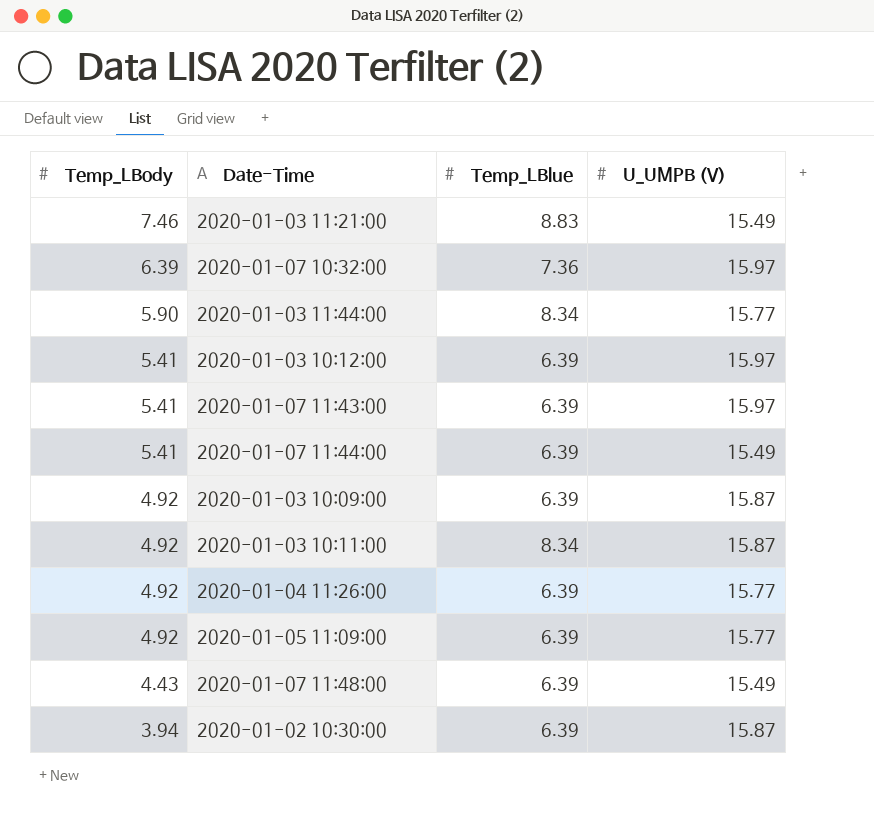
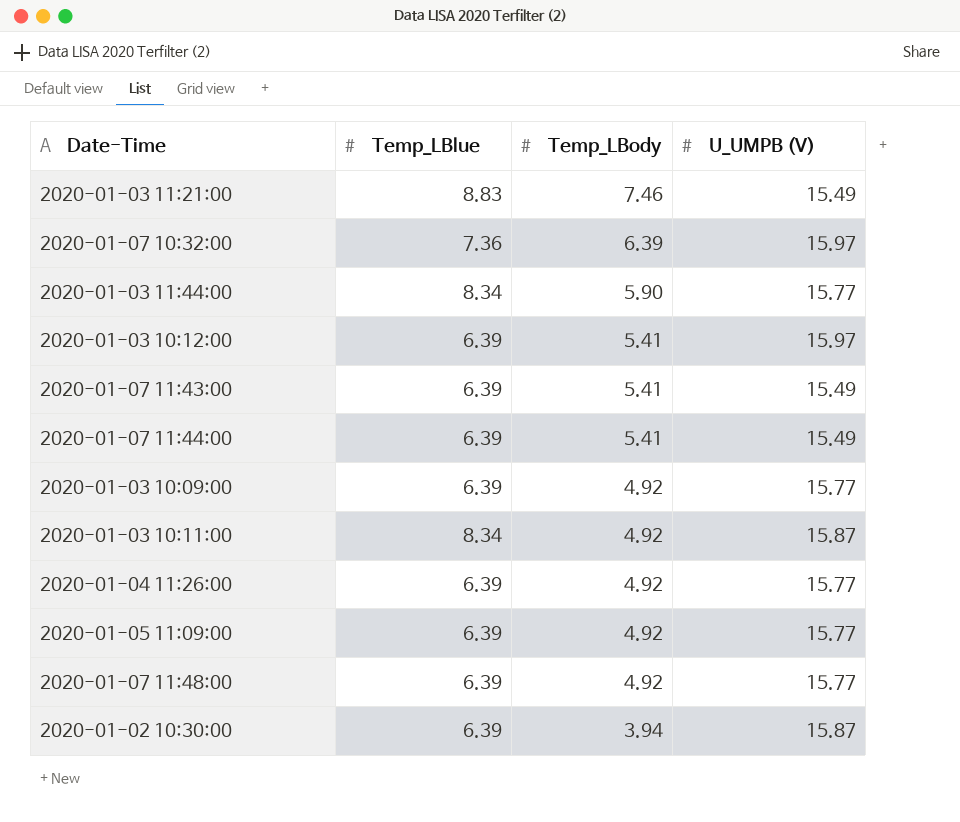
column Temp_LBody | position: 1 -> 3
2020-01-07 11:43:00 | U_UMPB (V): 15.97 -> 15.49
2020-01-03 10:09:00 | U_UMPB (V): 15.87 -> 15.77
2020-01-07 11:48:00 | Temp_LBody: 4.43 -> 4.92
2020-01-07 11:48:00 | U_UMPB (V): 15.49 -> 15.77

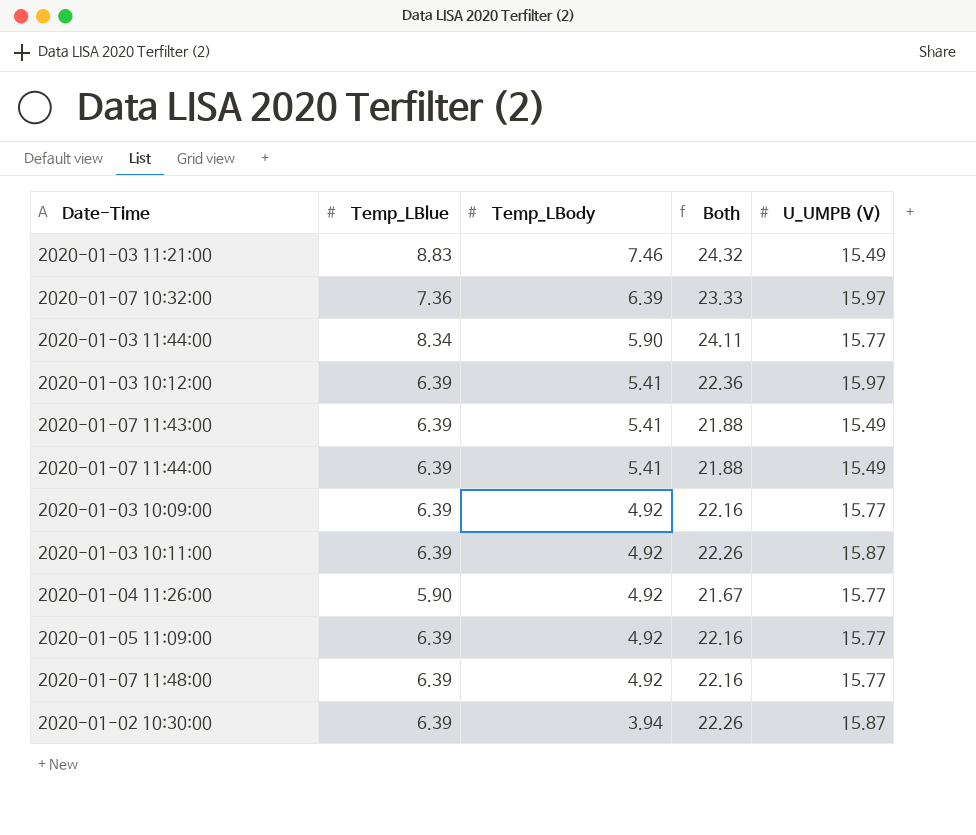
column Both | formula: none -> [Temp_LBlue] + [U_UMPB (V)]
2020-01-03 10:11:00 | Temp_LBlue: 8.34 -> 6.39
2020-01-04 11:26:00 | Temp_LBlue: 6.39 -> 5.90

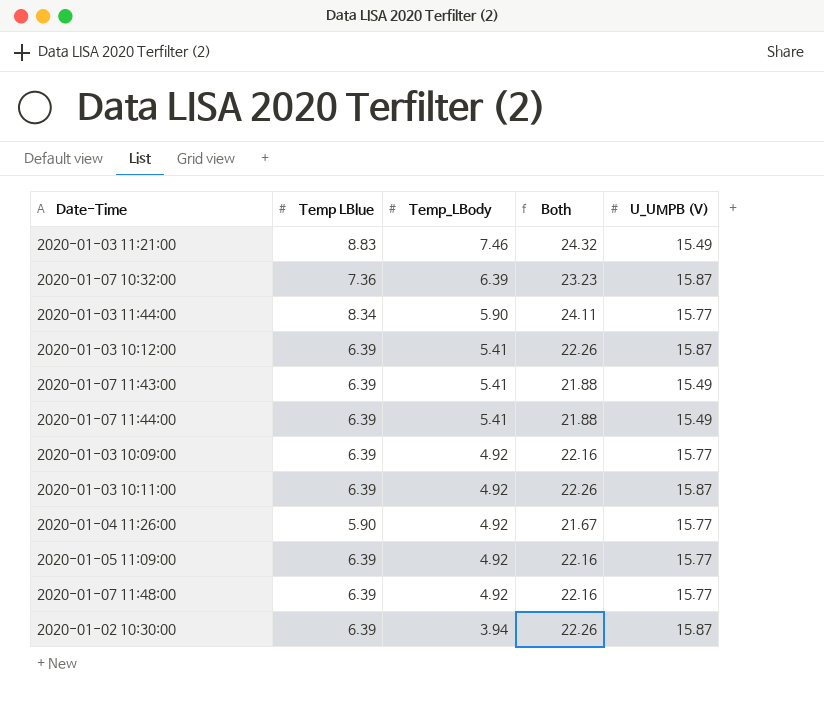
column name: Temp_LBlue -> Temp LBlue
2020-01-07 10:32:00 | Both: 23.33 -> 23.23
2020-01-07 10:32:00 | U_UMPB (V): 15.97 -> 15.87
2020-01-03 10:12:00 | Both: 22.36 -> 22.26
2020-01-03 10:12:00 | U_UMPB (V): 15.97 -> 15.87

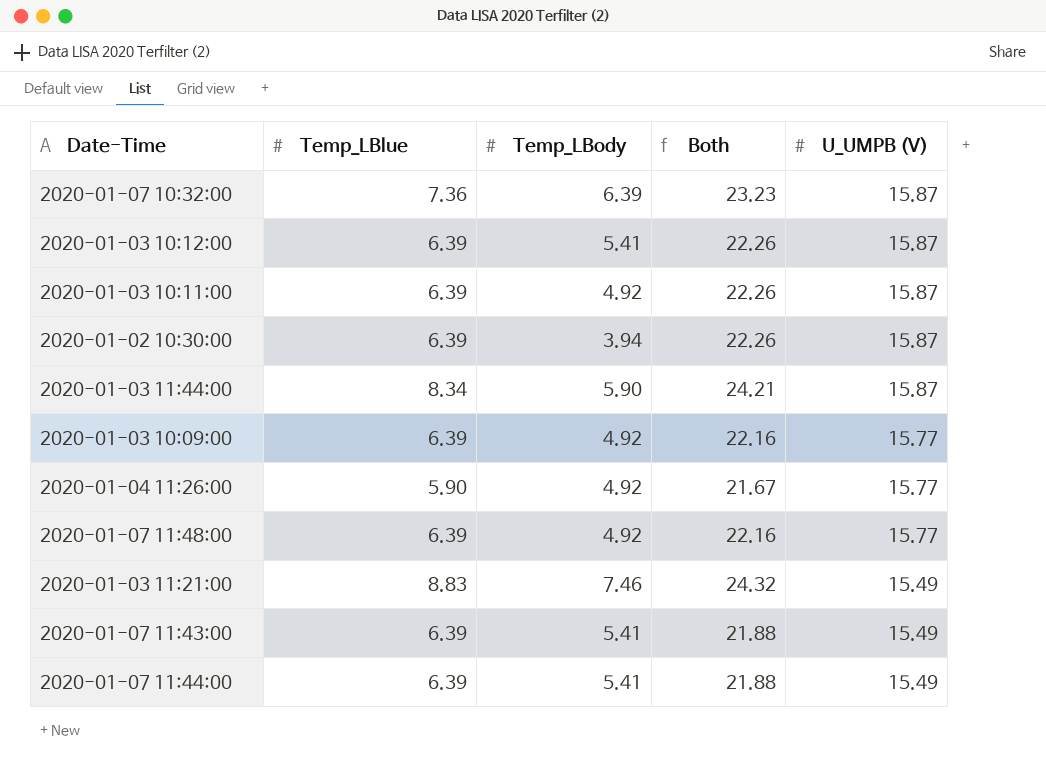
row order: Temp_LBody descending -> U_UMPB (V) descending
column name: Temp LBlue -> Temp_LBlue
row 2020-01-05 11:09:00: 6.39 | 4.92 | 22.16 | 15.77 -> none
2020-01-03 11:44:00 | Both: 24.11 -> 24.21
2020-01-03 11:44:00 | U_UMPB (V): 15.77 -> 15.87

